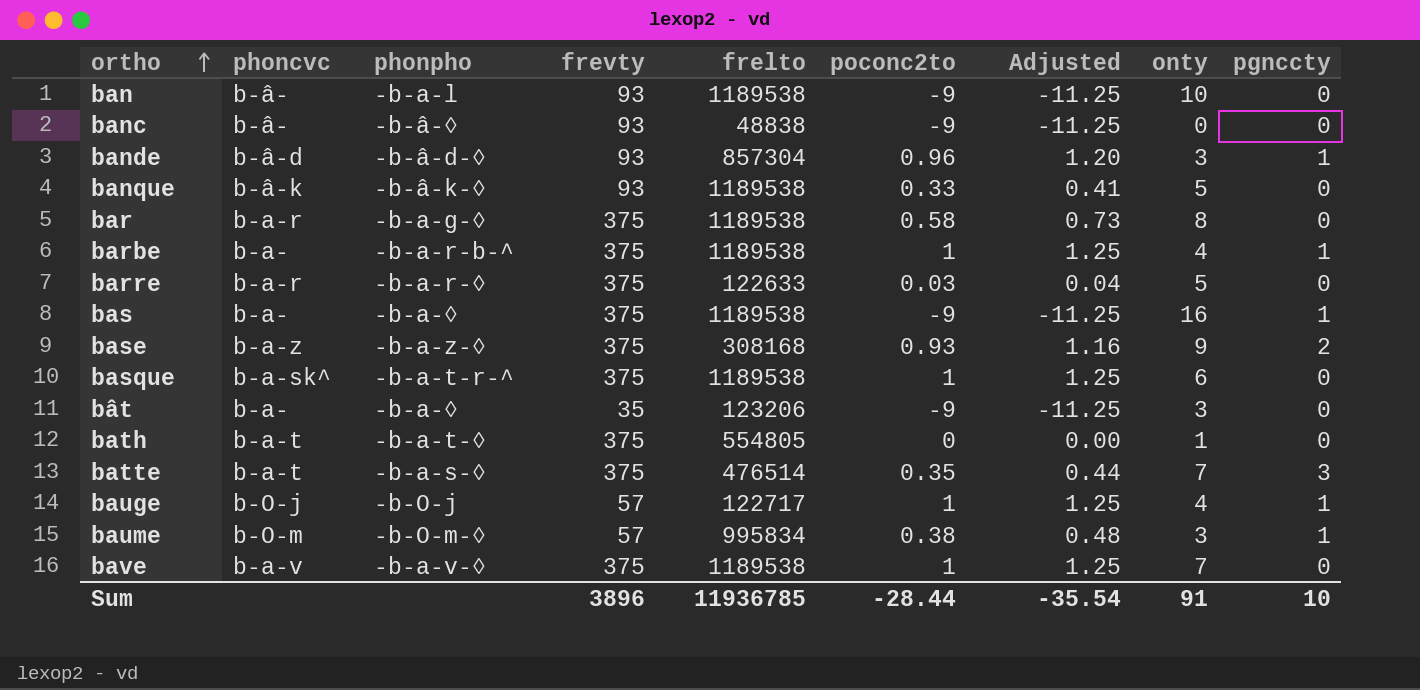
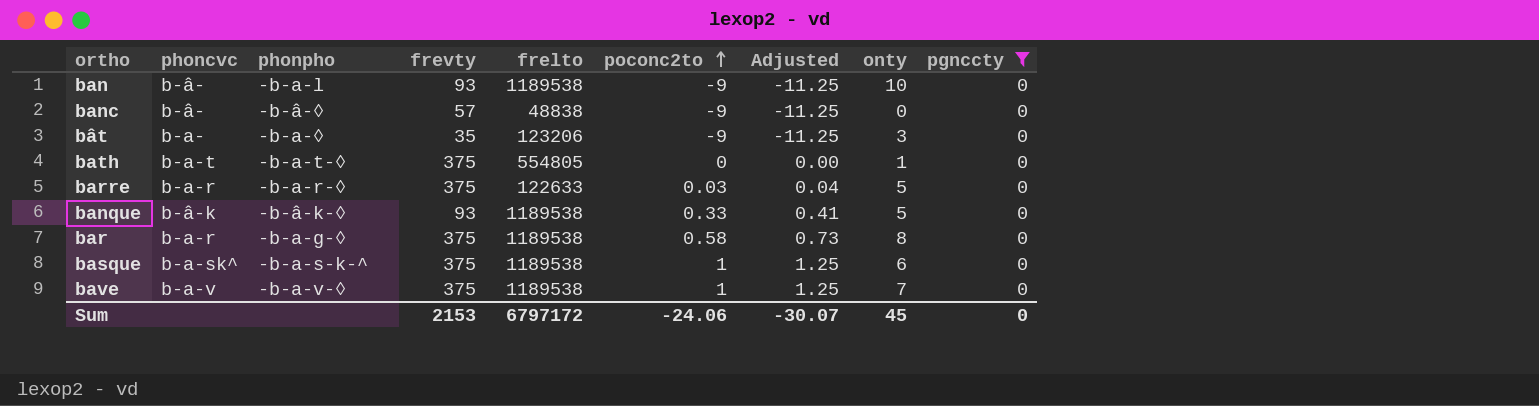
filter: none -> pgnccty = 0
row order: ortho ascending -> poconc2to ascending
banc | frevty: 93 -> 57
basque | phonpho: -b-a-t-r-^ -> -b-a-s-k-^
Sum | frevty: 3896 -> 2153
Sum | frelto: 11936785 -> 6797172
Sum | poconc2to: -28.44 -> -24.06
Sum | Adjusted: -35.54 -> -30.07
Sum | onty: 91 -> 45
Sum | pgnccty: 10 -> 0

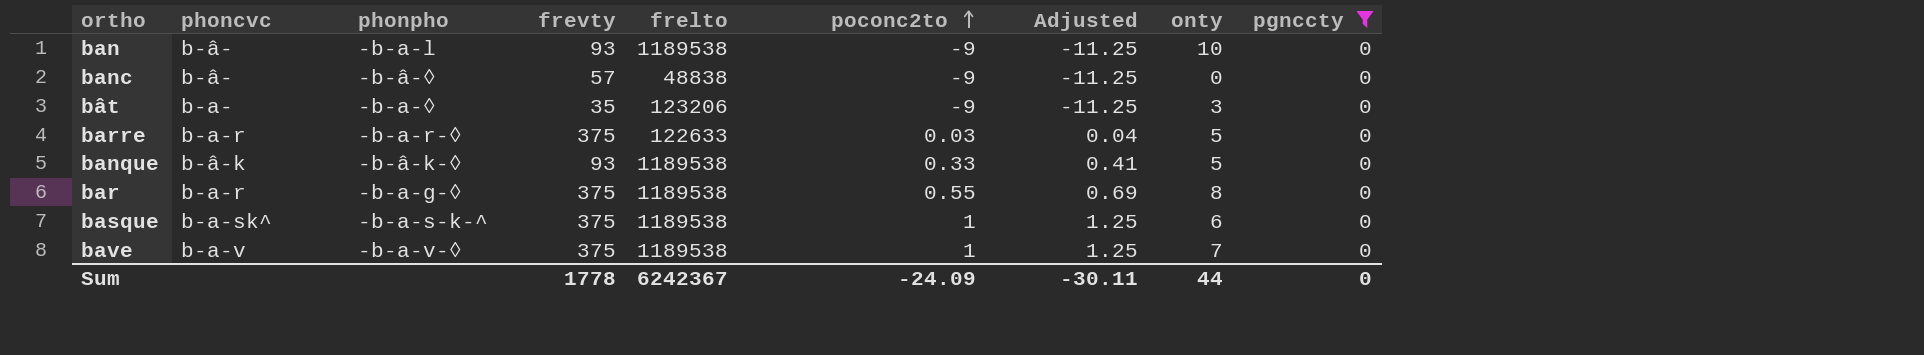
row bath: b-a-t | -b-a-t-◊ | 375 | 554805 | 0 | 0.00 | 1 | 0 -> none
bar | poconc2to: 0.58 -> 0.55
bar | Adjusted: 0.73 -> 0.69
Sum | frevty: 2153 -> 1778
Sum | frelto: 6797172 -> 6242367
Sum | poconc2to: -24.06 -> -24.09
Sum | Adjusted: -30.07 -> -30.11
Sum | onty: 45 -> 44

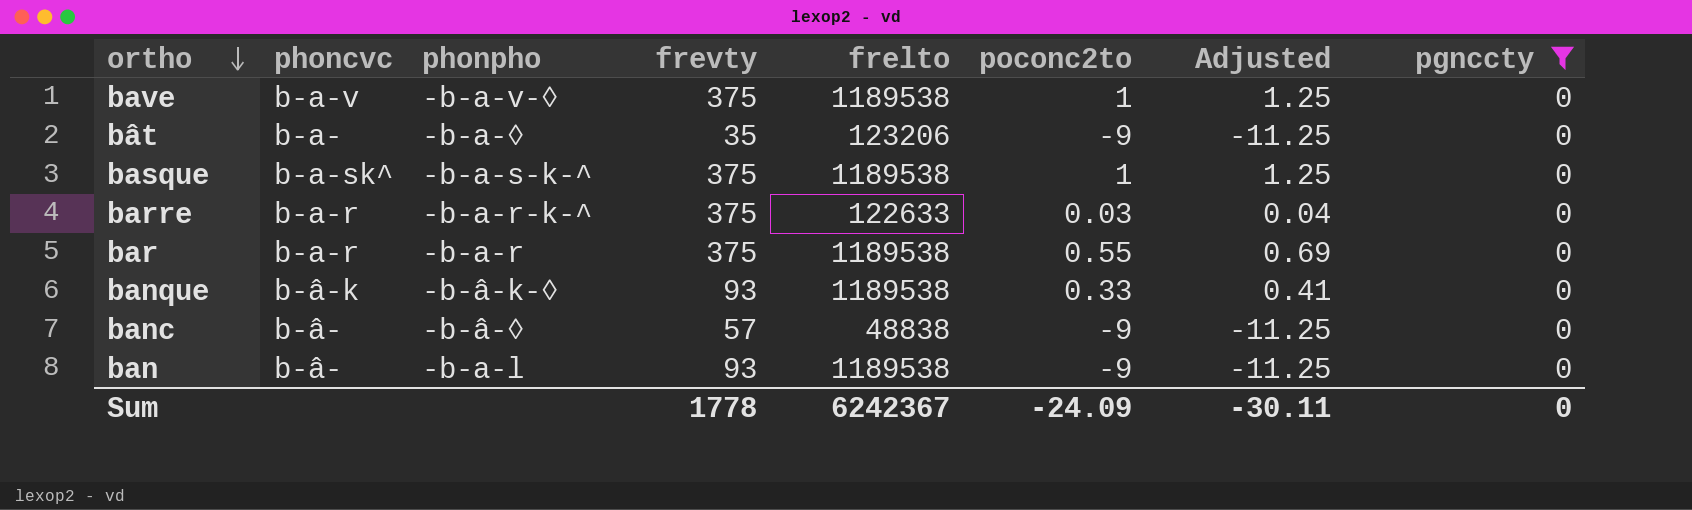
row order: poconc2to ascending -> ortho descending
column onty | position: 8 -> none
barre | phonpho: -b-a-r-◊ -> -b-a-r-k-^
bar | phonpho: -b-a-g-◊ -> -b-a-r

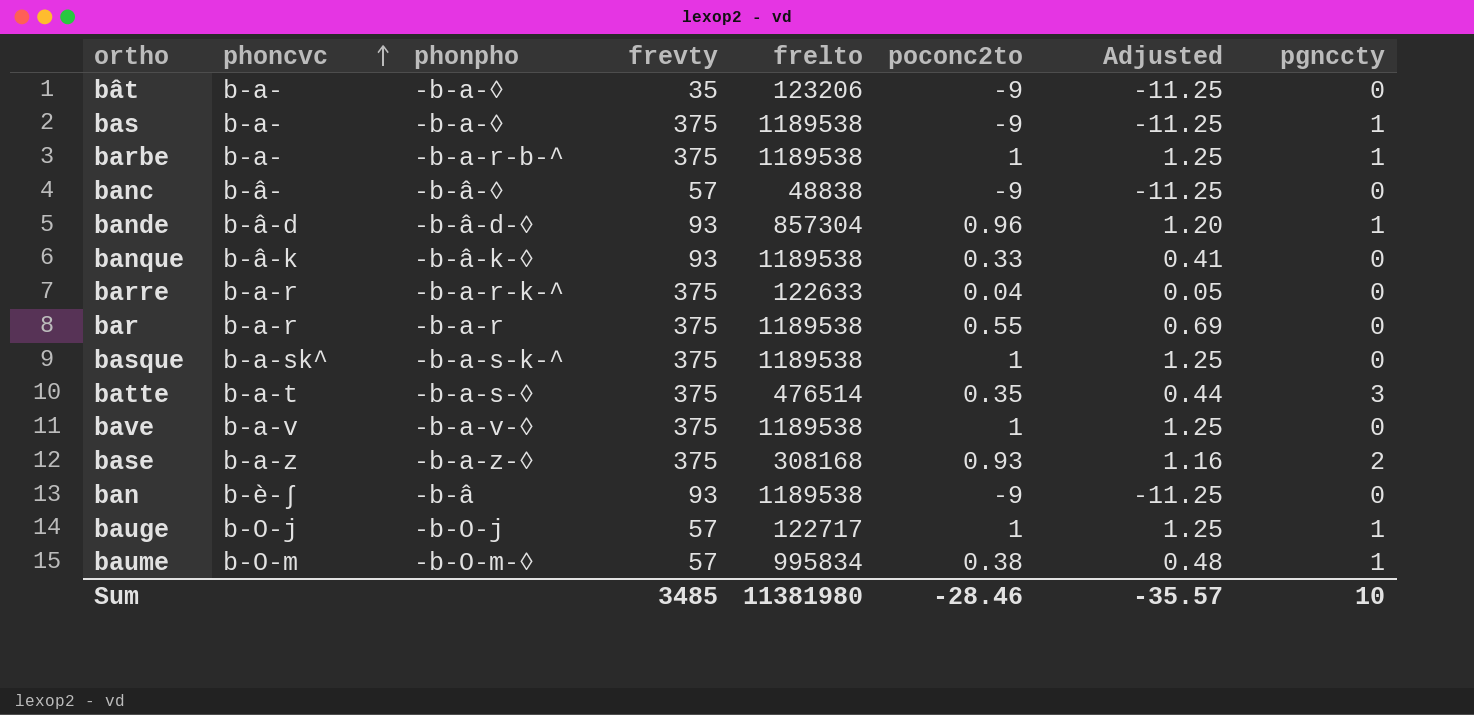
filter: pgnccty = 0 -> none
row order: ortho descending -> phoncvc ascending
barre | poconc2to: 0.03 -> 0.04
barre | Adjusted: 0.04 -> 0.05
ban | phoncvc: b-â- -> b-è-∫
ban | phonpho: -b-a-l -> -b-â
Sum | frevty: 1778 -> 3485
Sum | frelto: 6242367 -> 11381980
Sum | poconc2to: -24.09 -> -28.46
Sum | Adjusted: -30.11 -> -35.57
Sum | pgnccty: 0 -> 10

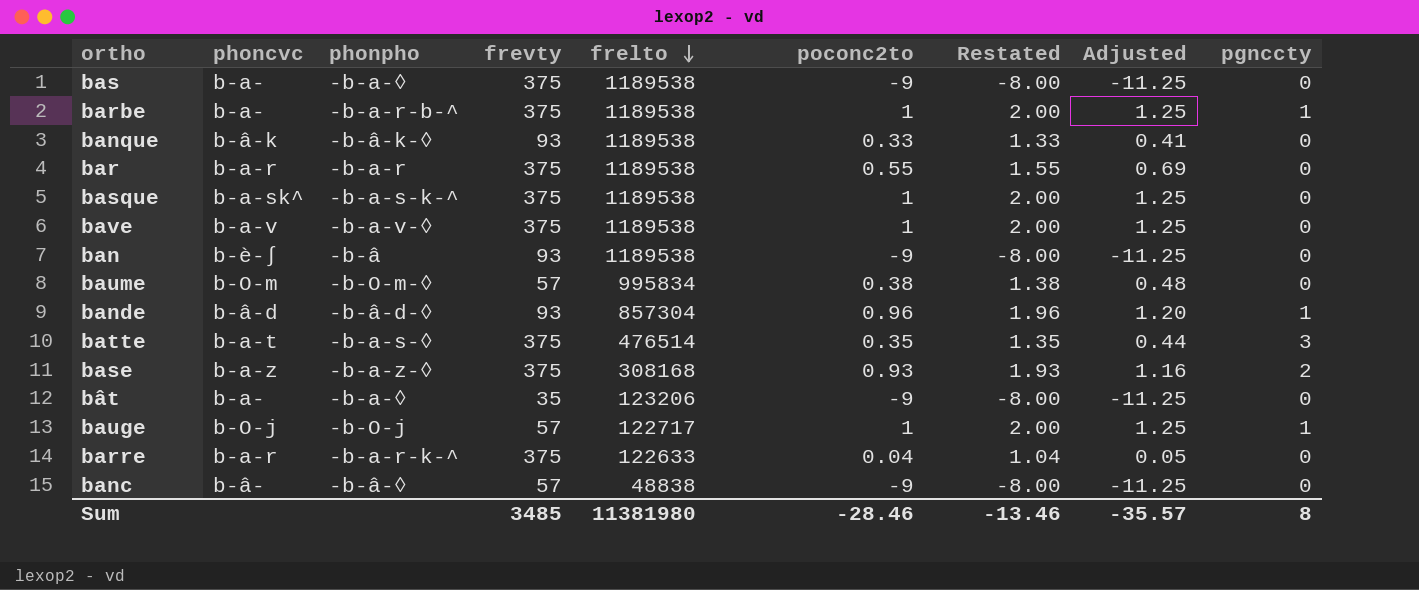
row order: phoncvc ascending -> frelto descending
column Restated | formula: none -> [poconc2to] + 1
bas | pgnccty: 1 -> 0
baume | pgnccty: 1 -> 0
Sum | pgnccty: 10 -> 8

